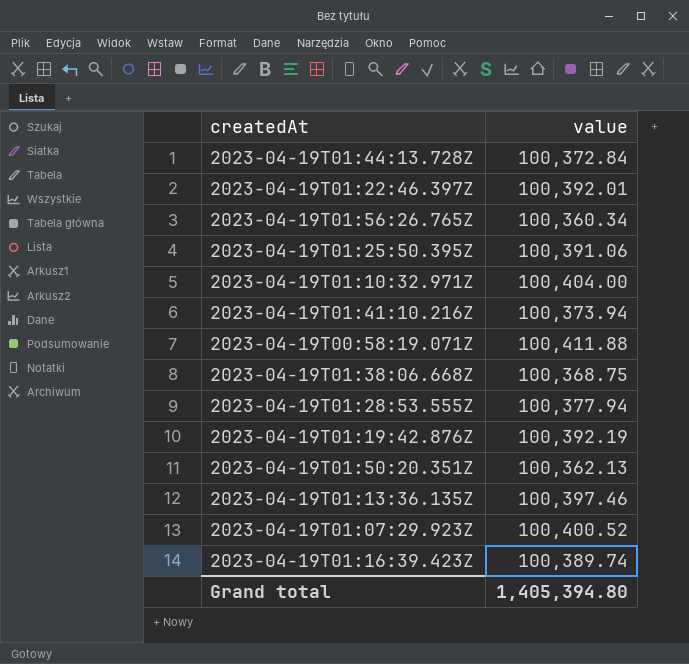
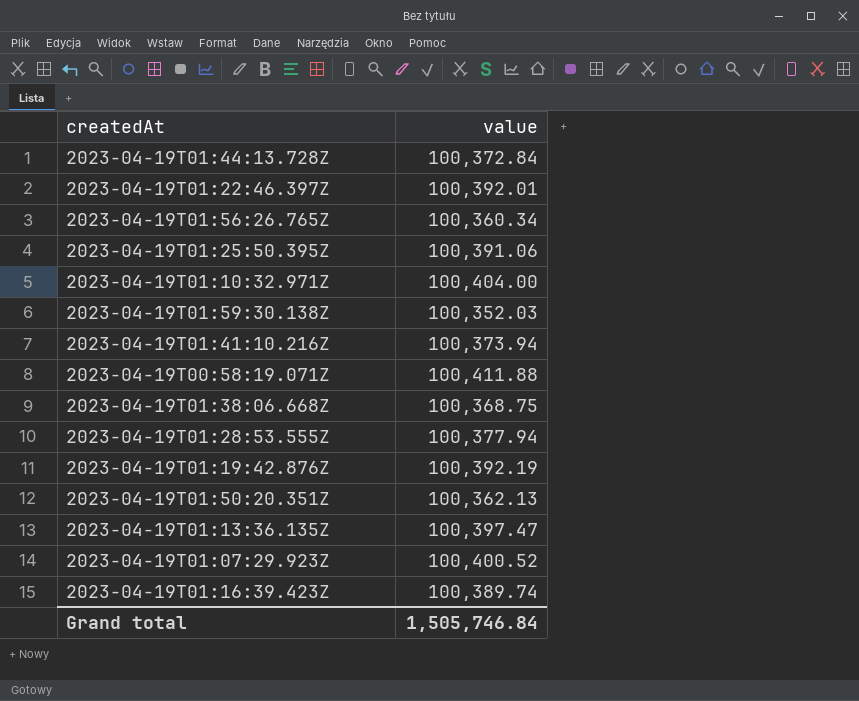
row 2023-04-19T01:59:30.138Z: none -> 100,352.03
2023-04-19T01:13:36.135Z | value: 100,397.46 -> 100,397.47
Grand total | value: 1,405,394.80 -> 1,505,746.84

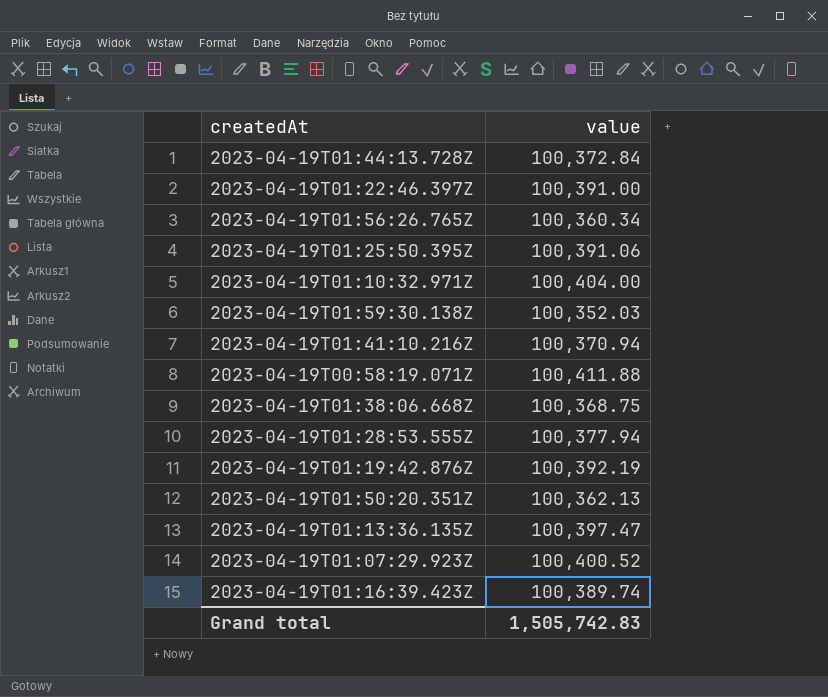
2023-04-19T01:22:46.397Z | value: 100,392.01 -> 100,391.00
2023-04-19T01:41:10.216Z | value: 100,373.94 -> 100,370.94
Grand total | value: 1,505,746.84 -> 1,505,742.83

